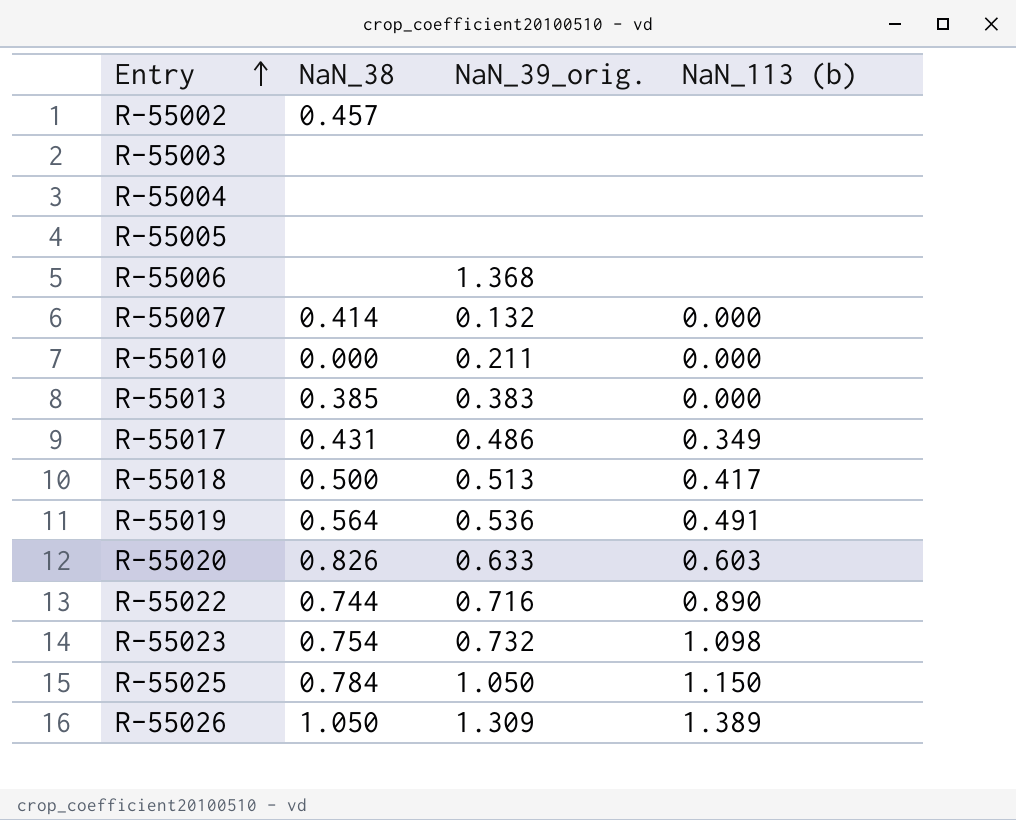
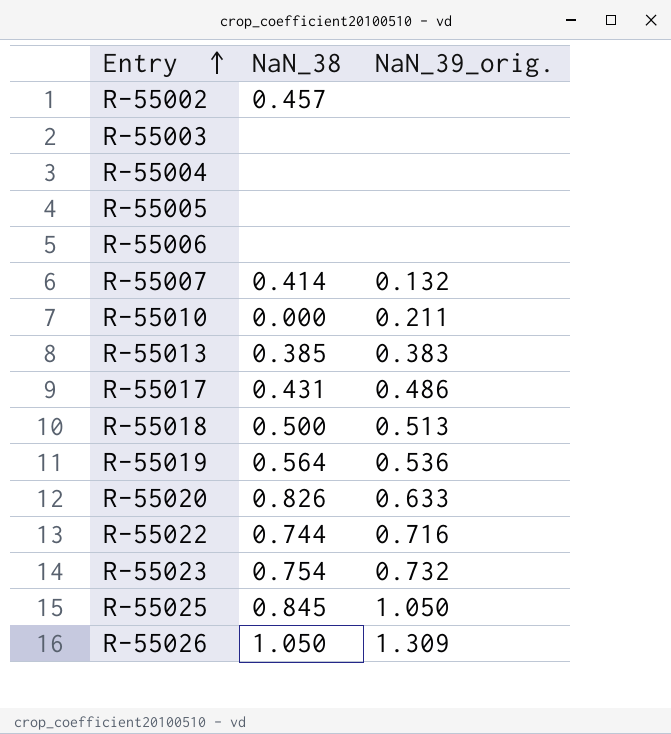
column NaN_113 (b) | position: 4 -> none
R-55006 | NaN_39_orig.: 1.368 -> none
R-55025 | NaN_38: 0.784 -> 0.845

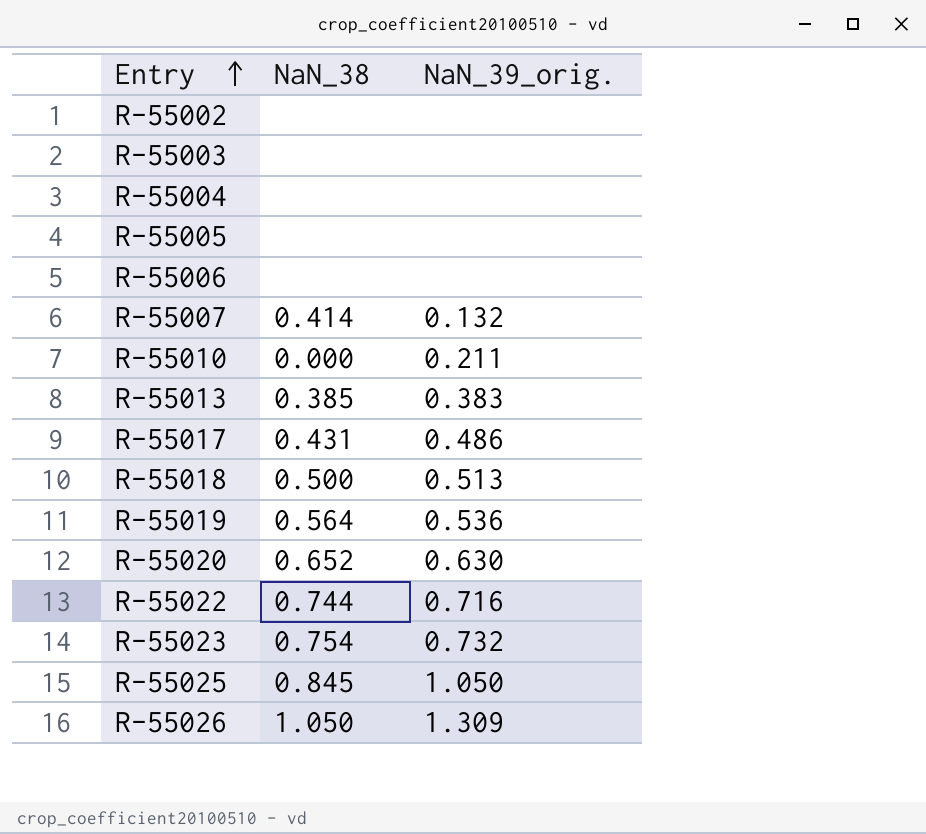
R-55002 | NaN_38: 0.457 -> none
R-55020 | NaN_38: 0.826 -> 0.652
R-55020 | NaN_39_orig.: 0.633 -> 0.630

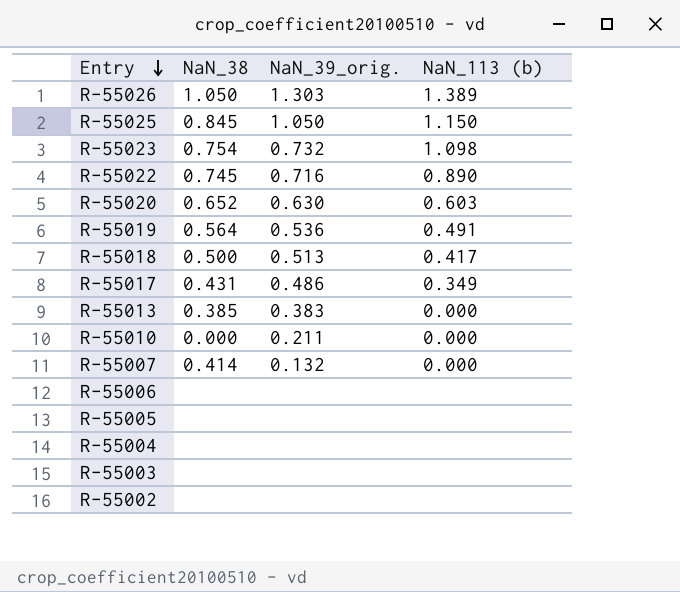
row order: Entry ascending -> Entry descending
column NaN_113 (b) | position: none -> 4
R-55026 | NaN_39_orig.: 1.309 -> 1.303
R-55022 | NaN_38: 0.744 -> 0.745

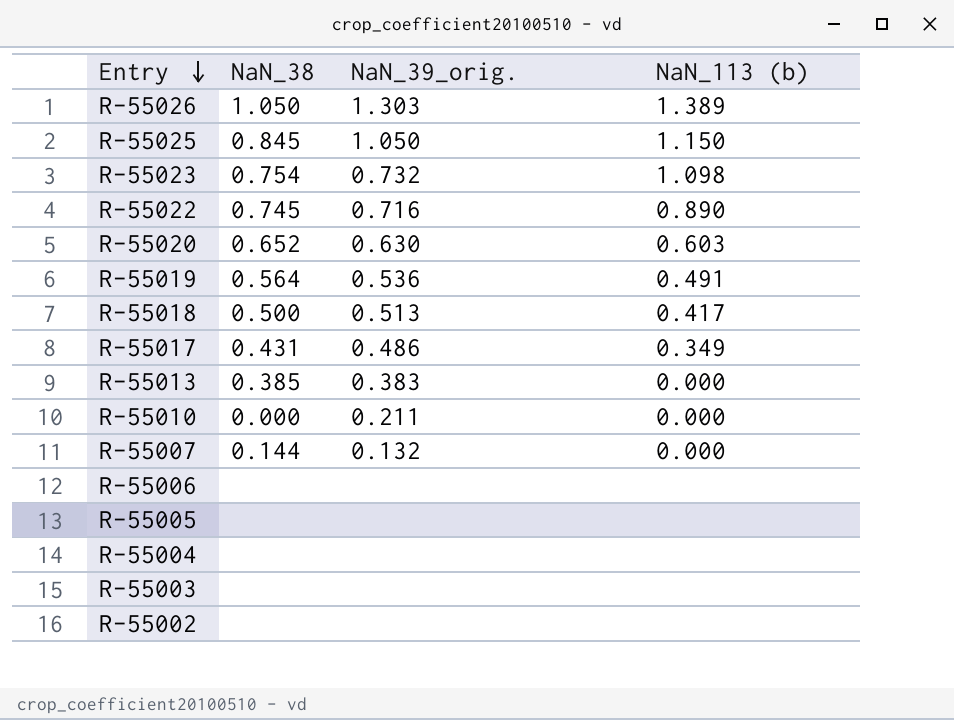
R-55007 | NaN_38: 0.414 -> 0.144

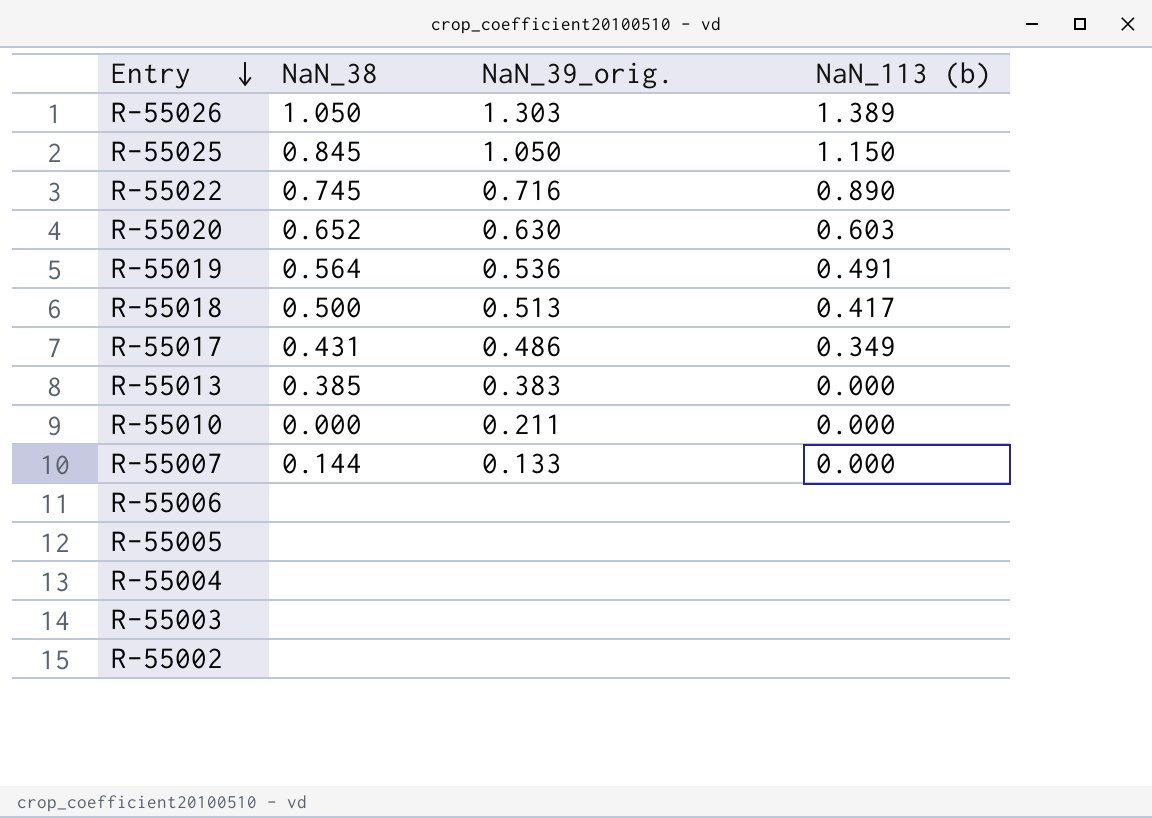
row R-55023: 0.754 | 0.732 | 1.098 -> none
R-55007 | NaN_39_orig.: 0.132 -> 0.133

